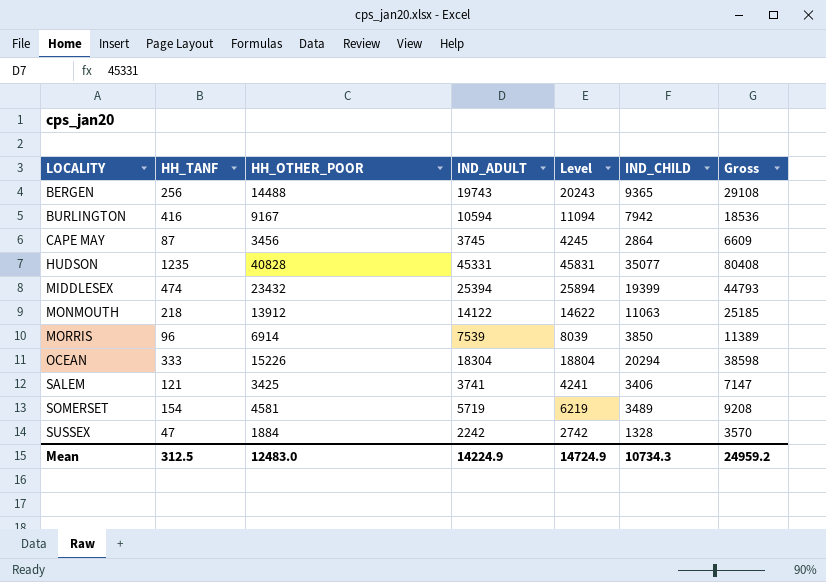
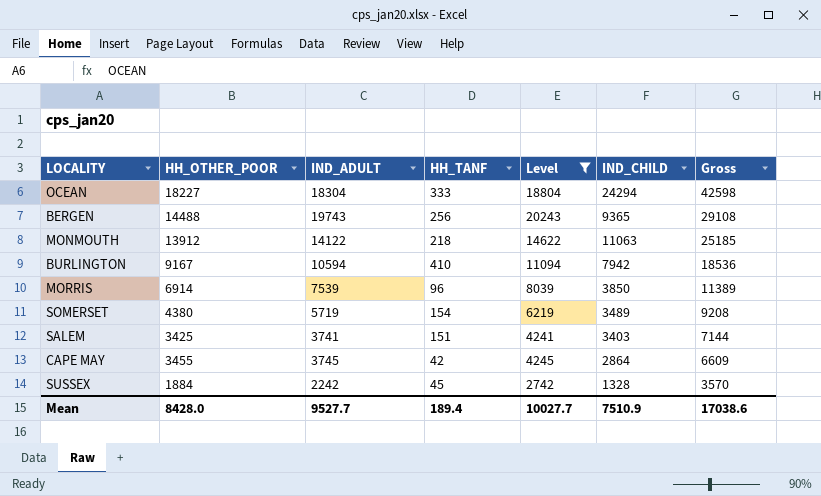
filter: none -> Level <= 20243
row order: LOCALITY ascending -> Gross descending
column HH_TANF | position: 2 -> 4
OCEAN | HH_OTHER_POOR: 15226 -> 18227
OCEAN | IND_CHILD: 20294 -> 24294
OCEAN | Gross: 38598 -> 42598
BURLINGTON | HH_TANF: 416 -> 410
SOMERSET | HH_OTHER_POOR: 4581 -> 4380
SALEM | HH_TANF: 121 -> 151
SALEM | IND_CHILD: 3406 -> 3403
SALEM | Gross: 7147 -> 7144
CAPE MAY | HH_OTHER_POOR: 3456 -> 3455
CAPE MAY | HH_TANF: 87 -> 42
SUSSEX | HH_TANF: 47 -> 45
Mean | HH_OTHER_POOR: 12483.0 -> 8428.0
Mean | IND_ADULT: 14224.9 -> 9527.7
Mean | HH_TANF: 312.5 -> 189.4
Mean | Level: 14724.9 -> 10027.7
Mean | IND_CHILD: 10734.3 -> 7510.9
Mean | Gross: 24959.2 -> 17038.6

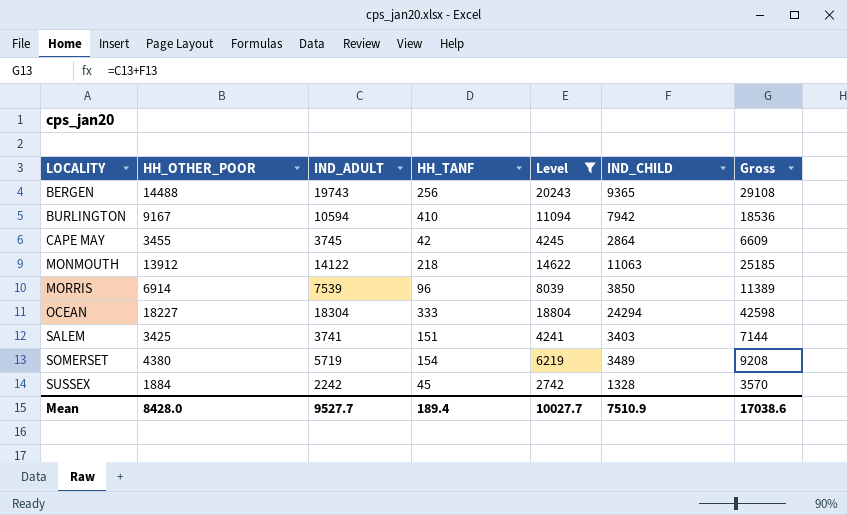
row order: Gross descending -> LOCALITY ascending

